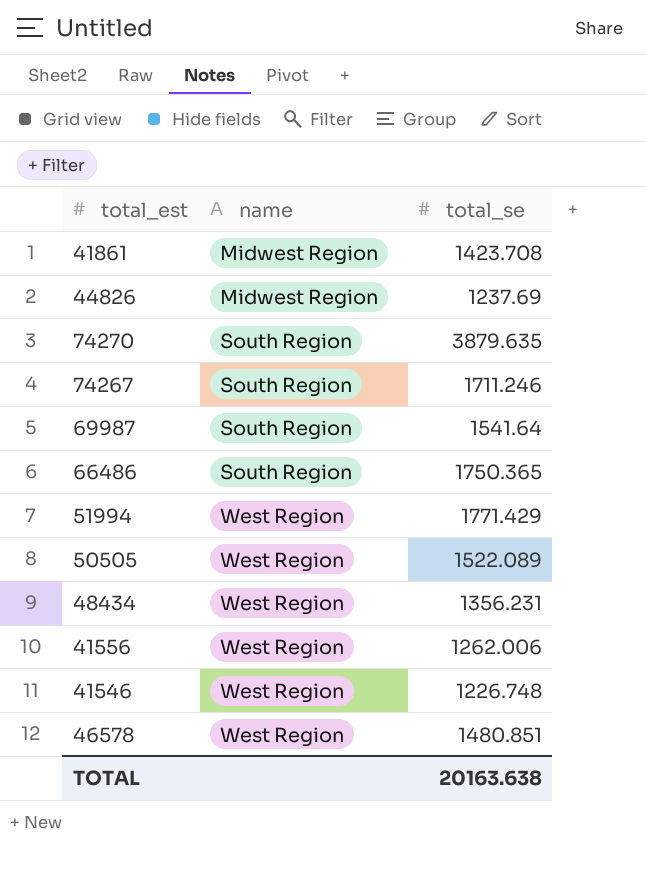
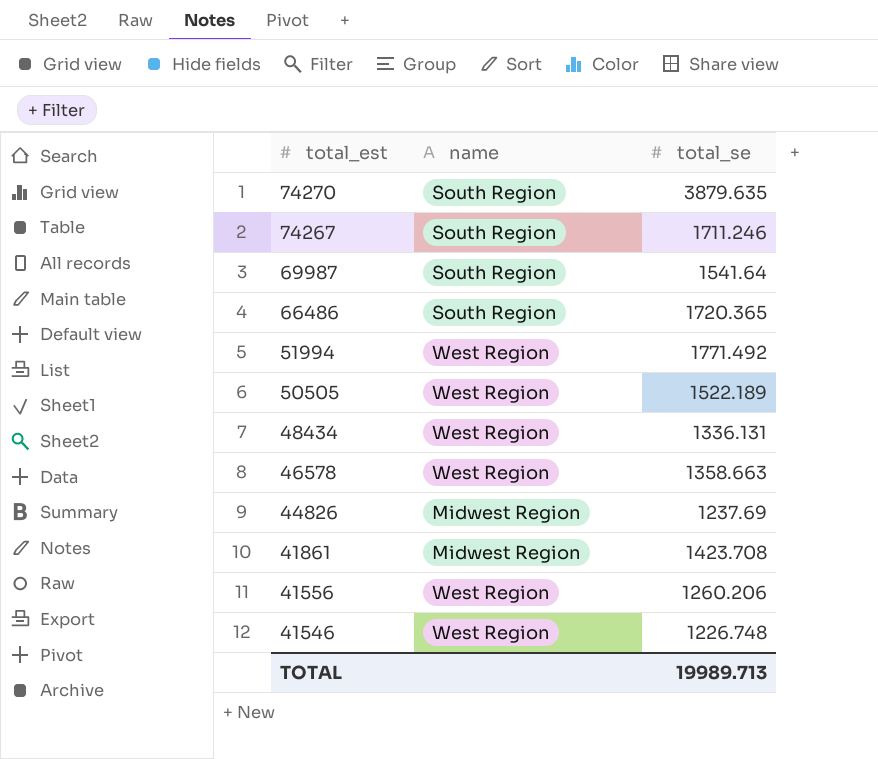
row order: name ascending -> total_est descending
66486 | total_se: 1750.365 -> 1720.365
51994 | total_se: 1771.429 -> 1771.492
50505 | total_se: 1522.089 -> 1522.189
48434 | total_se: 1356.231 -> 1336.131
46578 | total_se: 1480.851 -> 1358.663
41556 | total_se: 1262.006 -> 1260.206
TOTAL | total_se: 20163.638 -> 19989.713

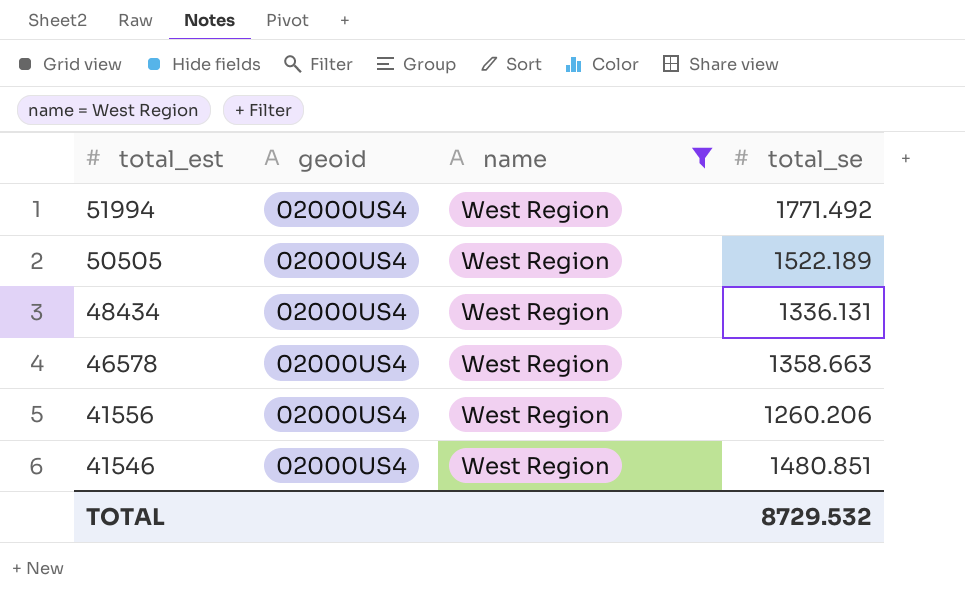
filter: none -> name = West Region
column geoid | position: none -> 2
41546 | total_se: 1226.748 -> 1480.851
TOTAL | total_se: 19989.713 -> 8729.532

